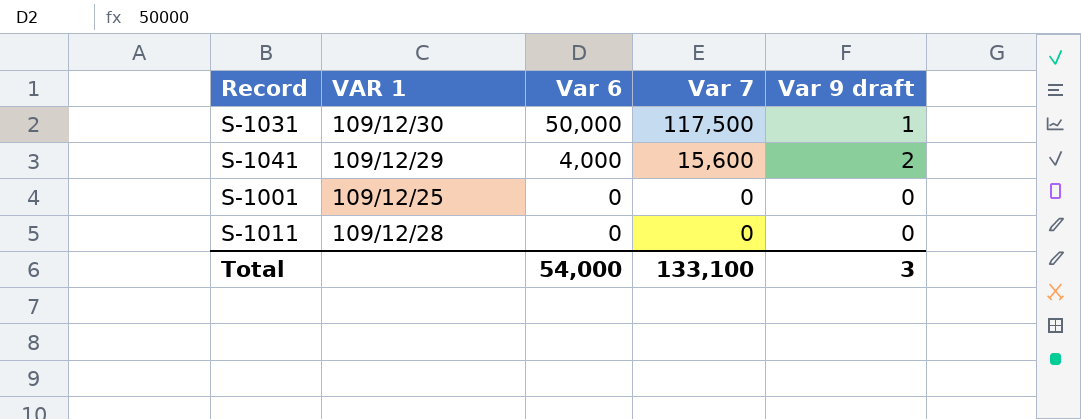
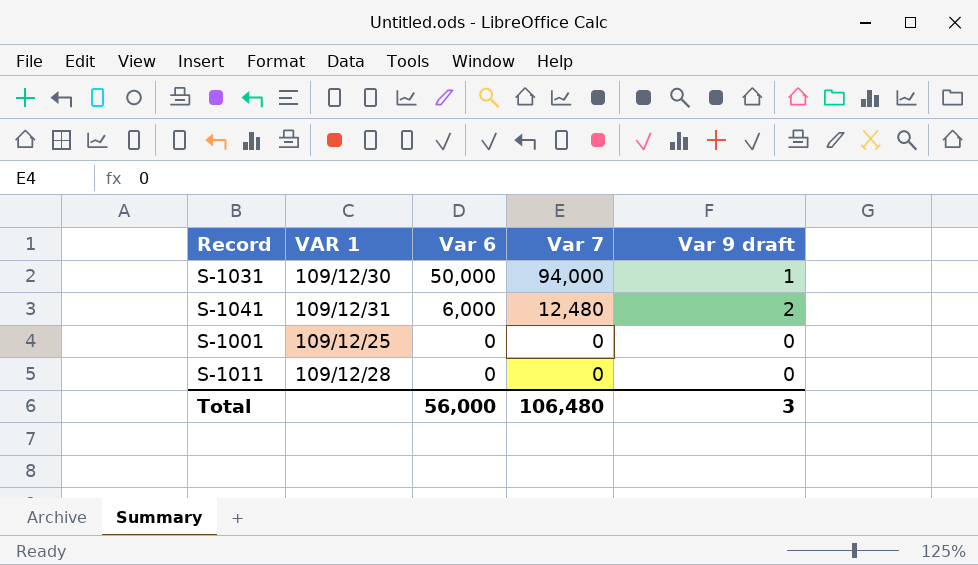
S-1031 | Var 7: 117,500 -> 94,000
S-1041 | VAR 1: 109/12/29 -> 109/12/31
S-1041 | Var 6: 4,000 -> 6,000
S-1041 | Var 7: 15,600 -> 12,480
Total | Var 6: 54,000 -> 56,000
Total | Var 7: 133,100 -> 106,480

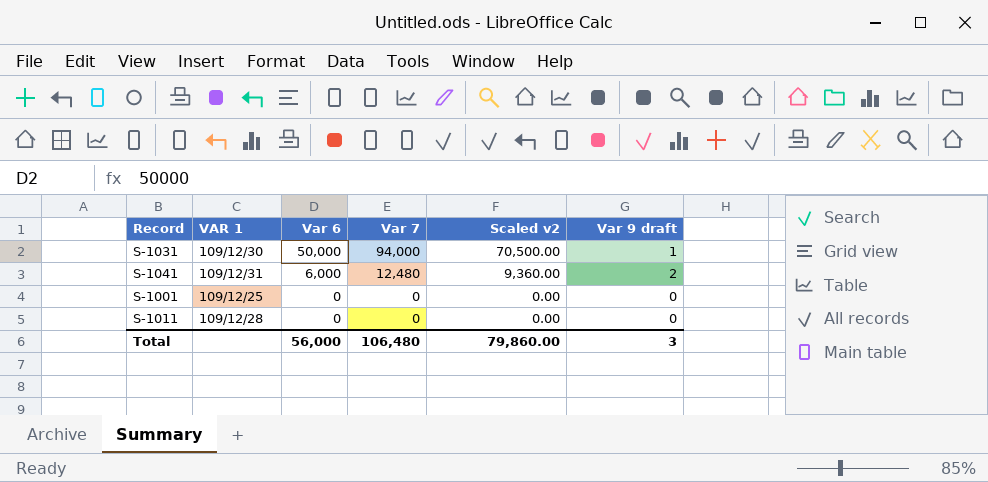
column Scaled v2 | formula: none -> [Var 7] * 0.75

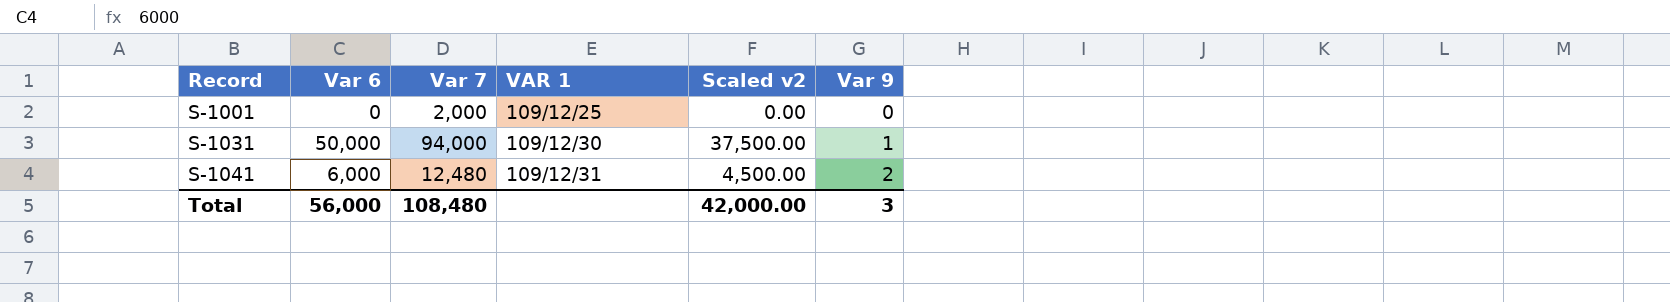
row order: Var 6 descending -> Record ascending
column VAR 1 | position: 2 -> 4
column Scaled v2 | formula: [Var 7] * 0.75 -> [Var 6] * 0.75
column name: Var 9 draft -> Var 9
row S-1011: 109/12/28 | 0 | 0 | 0.00 | 0 -> none
S-1001 | Var 7: 0 -> 2,000
Total | Var 7: 106,480 -> 108,480
Total | Scaled v2: 79,860.00 -> 42,000.00

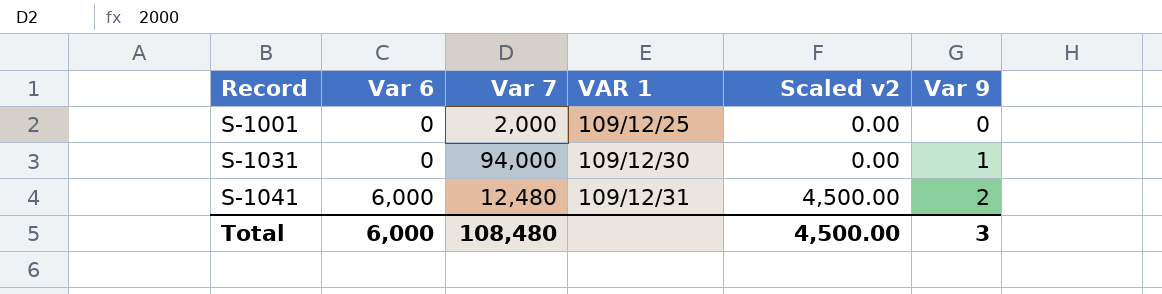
S-1031 | Var 6: 50,000 -> 0
S-1031 | Scaled v2: 37,500.00 -> 0.00
Total | Var 6: 56,000 -> 6,000
Total | Scaled v2: 42,000.00 -> 4,500.00

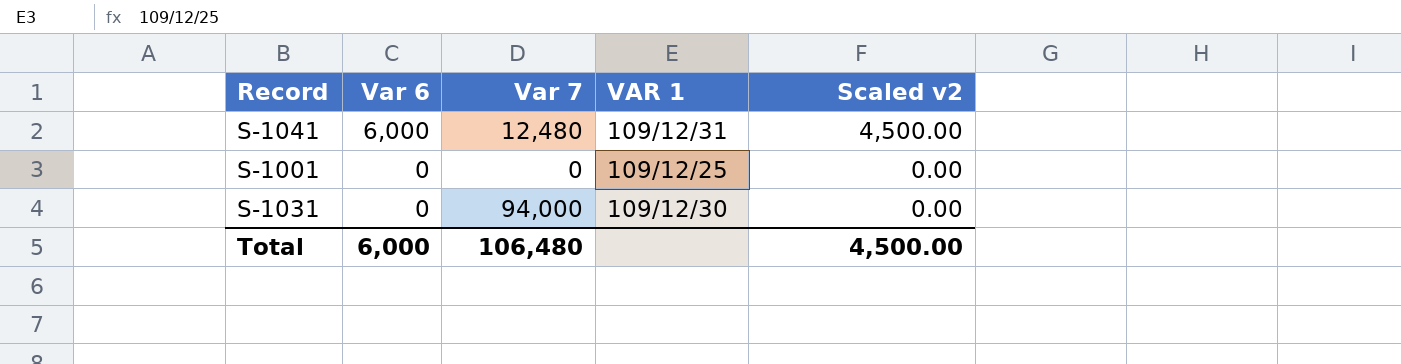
row order: Record ascending -> Var 6 descending
column Var 9 | position: 6 -> none
S-1001 | Var 7: 2,000 -> 0
Total | Var 7: 108,480 -> 106,480

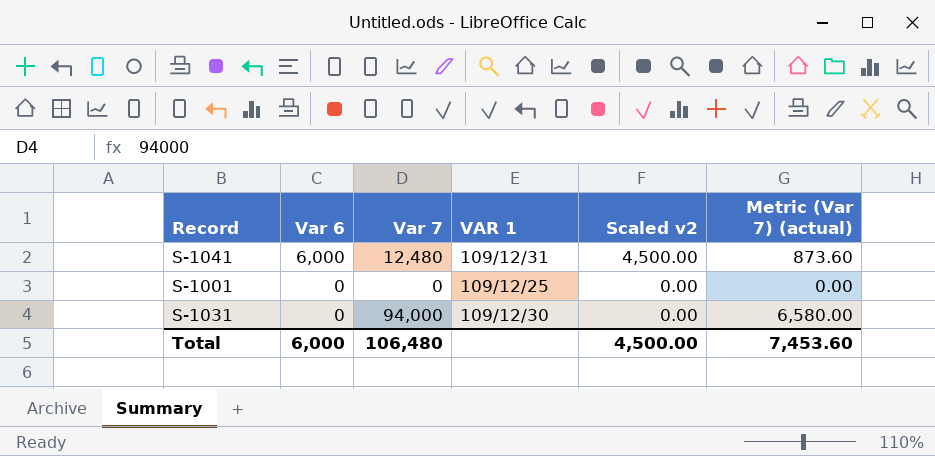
column Metric (Var 7) (actual) | formula: none -> [Var 7] * 0.07

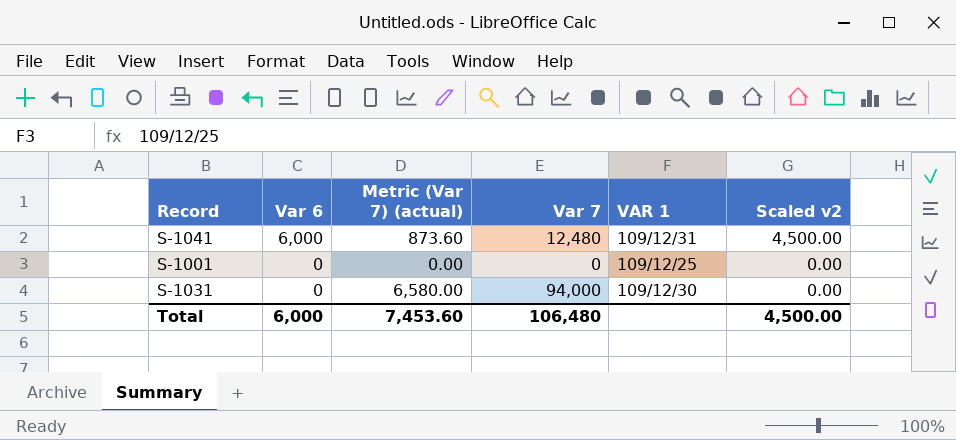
column Metric (Var 7) (actual) | position: 6 -> 3

